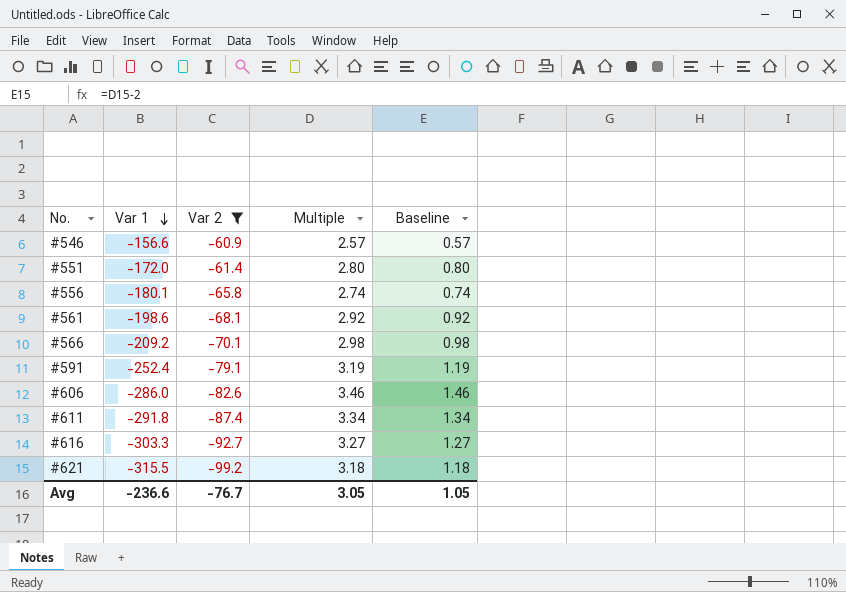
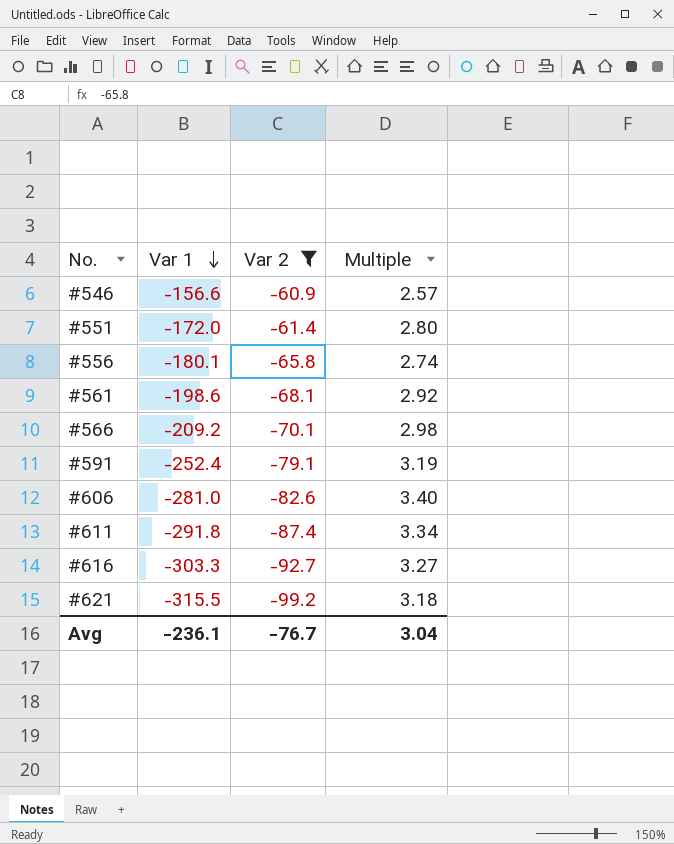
column Baseline | formula: [Multiple] - 2 -> none
#606 | Var 1: -286.0 -> -281.0
#606 | Multiple: 3.46 -> 3.40
Avg | Var 1: -236.6 -> -236.1
Avg | Multiple: 3.05 -> 3.04

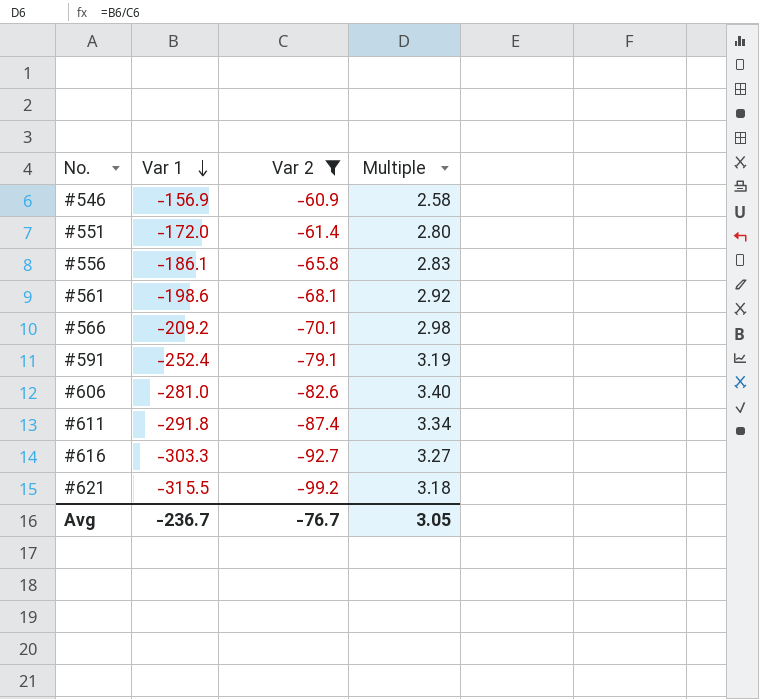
#546 | Var 1: -156.6 -> -156.9
#546 | Multiple: 2.57 -> 2.58
#556 | Var 1: -180.1 -> -186.1
#556 | Multiple: 2.74 -> 2.83
Avg | Var 1: -236.1 -> -236.7
Avg | Multiple: 3.04 -> 3.05

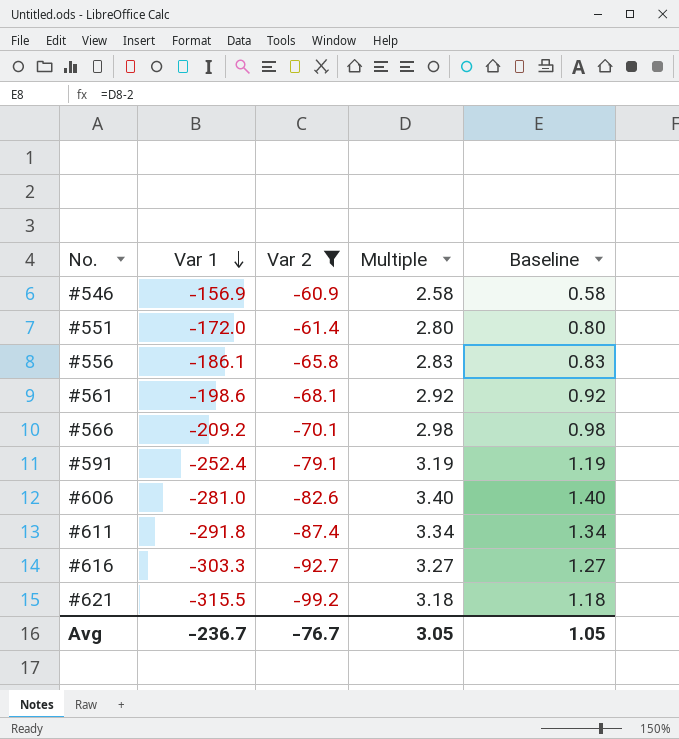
column Baseline | formula: none -> [Multiple] - 2

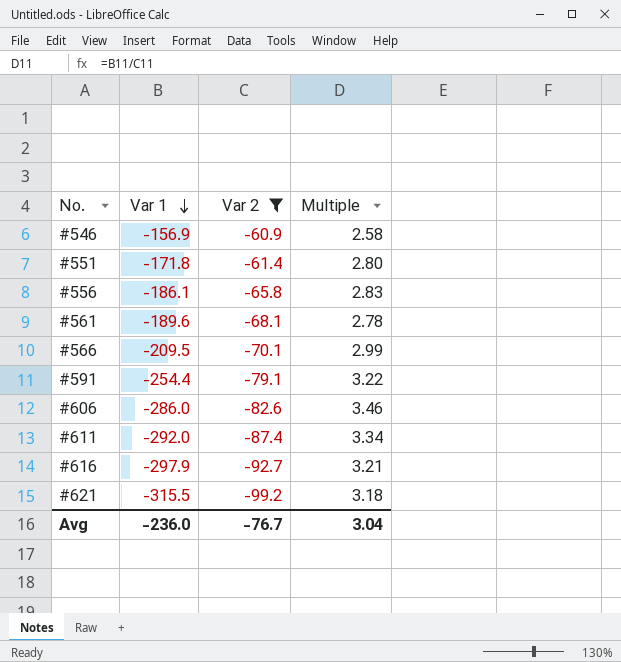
column Baseline | formula: [Multiple] - 2 -> none
#551 | Var 1: -172.0 -> -171.8
#561 | Var 1: -198.6 -> -189.6
#561 | Multiple: 2.92 -> 2.78
#566 | Var 1: -209.2 -> -209.5
#566 | Multiple: 2.98 -> 2.99
#591 | Var 1: -252.4 -> -254.4
#591 | Multiple: 3.19 -> 3.22
#606 | Var 1: -281.0 -> -286.0
#606 | Multiple: 3.40 -> 3.46
#611 | Var 1: -291.8 -> -292.0
#616 | Var 1: -303.3 -> -297.9
#616 | Multiple: 3.27 -> 3.21
Avg | Var 1: -236.7 -> -236.0
Avg | Multiple: 3.05 -> 3.04

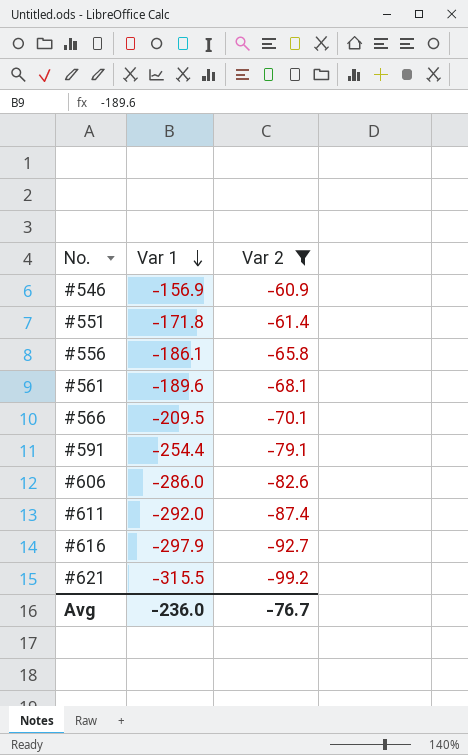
column Multiple | formula: [Var 1] / [Var 2] -> none

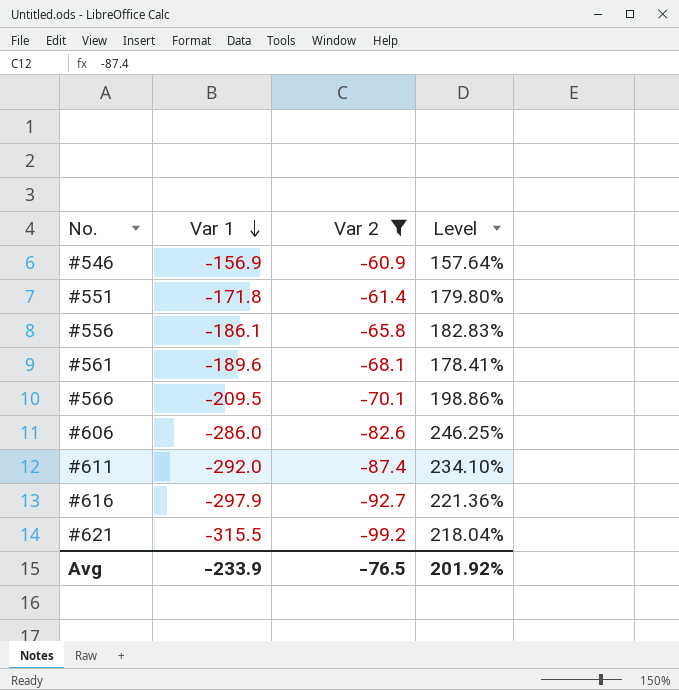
column Level | formula: none -> ([Var 1] - [Var 2]) / [Var 2]
row #591: -254.4 | -79.1 -> none
Avg | Var 1: -236.0 -> -233.9
Avg | Var 2: -76.7 -> -76.5

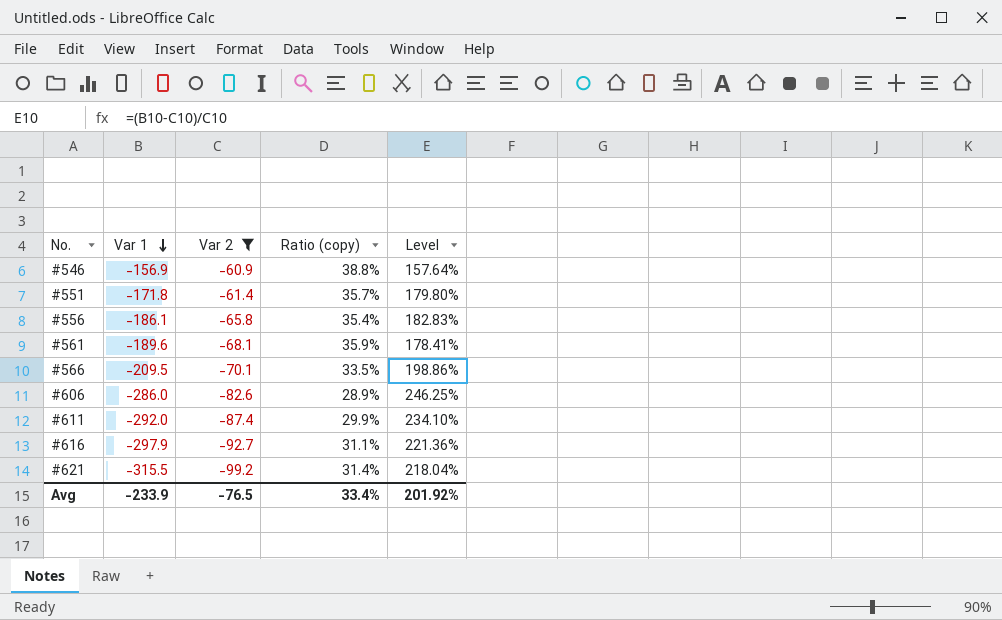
column Ratio (copy) | formula: none -> [Var 2] / [Var 1]

